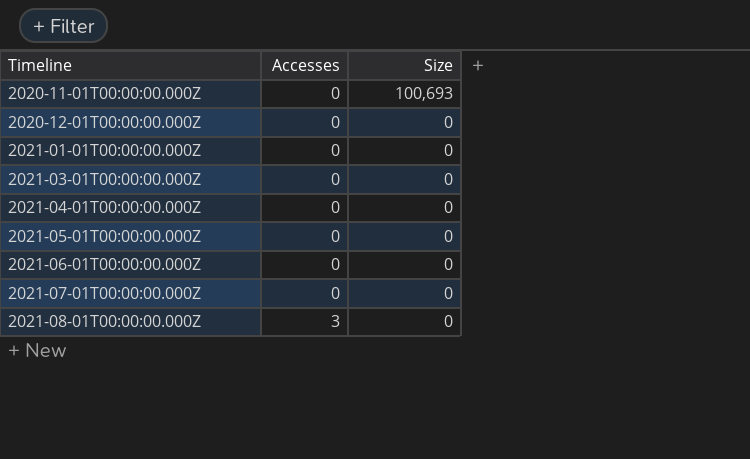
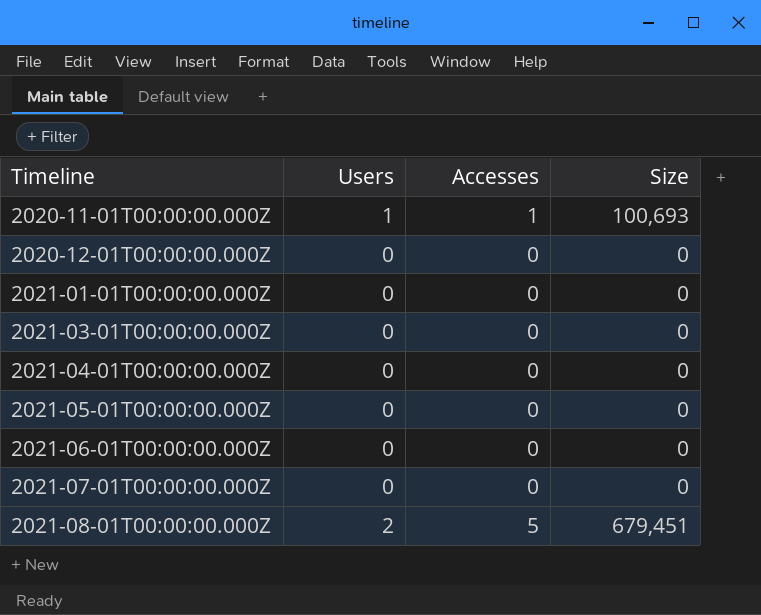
column Users | position: none -> 2
2020-11-01T00:00:00.000Z | Accesses: 0 -> 1
2021-08-01T00:00:00.000Z | Accesses: 3 -> 5
2021-08-01T00:00:00.000Z | Size: 0 -> 679,451

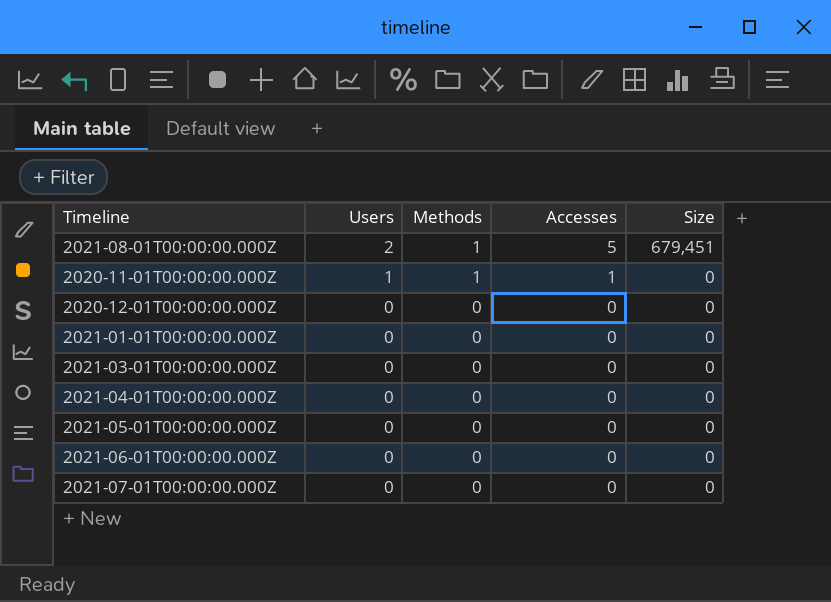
row order: Timeline ascending -> Users descending
column Methods | position: none -> 3
2020-11-01T00:00:00.000Z | Size: 100,693 -> 0

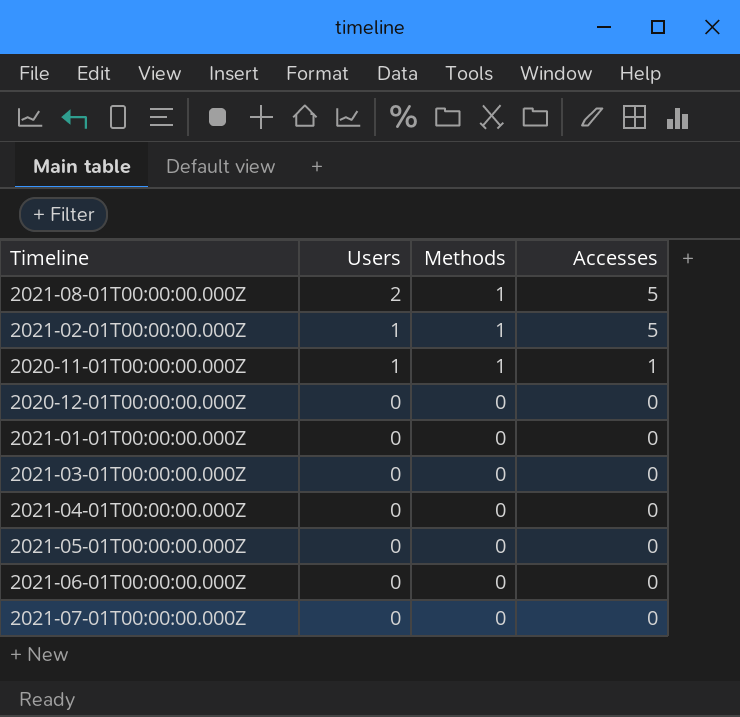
column Size | position: 5 -> none
row 2021-02-01T00:00:00.000Z: none -> 1 | 1 | 5

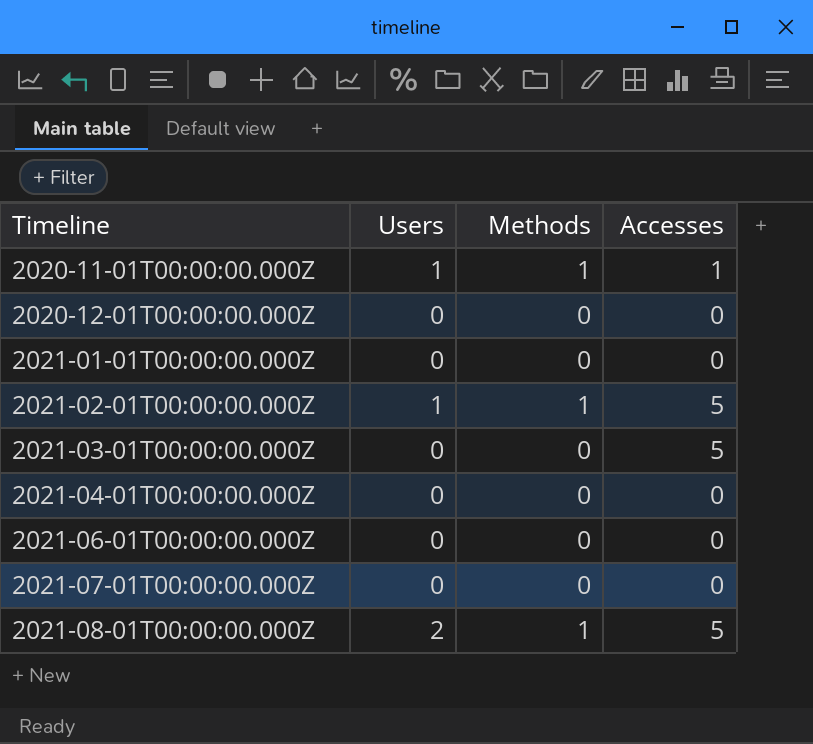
row order: Users descending -> Timeline ascending
row 2021-05-01T00:00:00.000Z: 0 | 0 | 0 -> none
2021-03-01T00:00:00.000Z | Accesses: 0 -> 5

